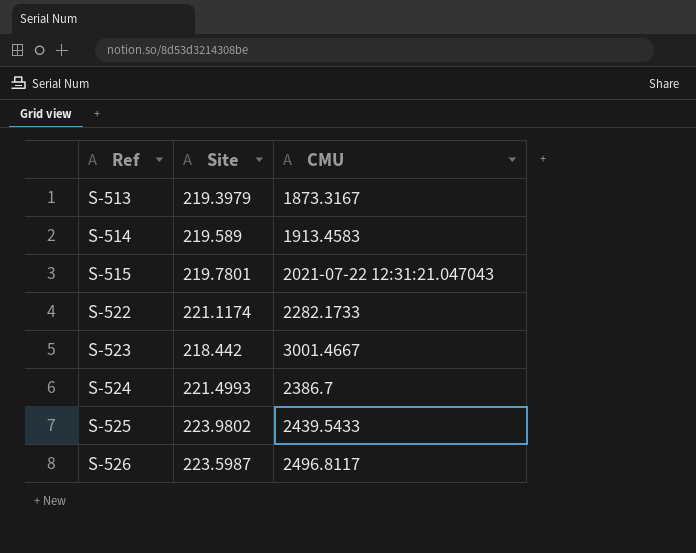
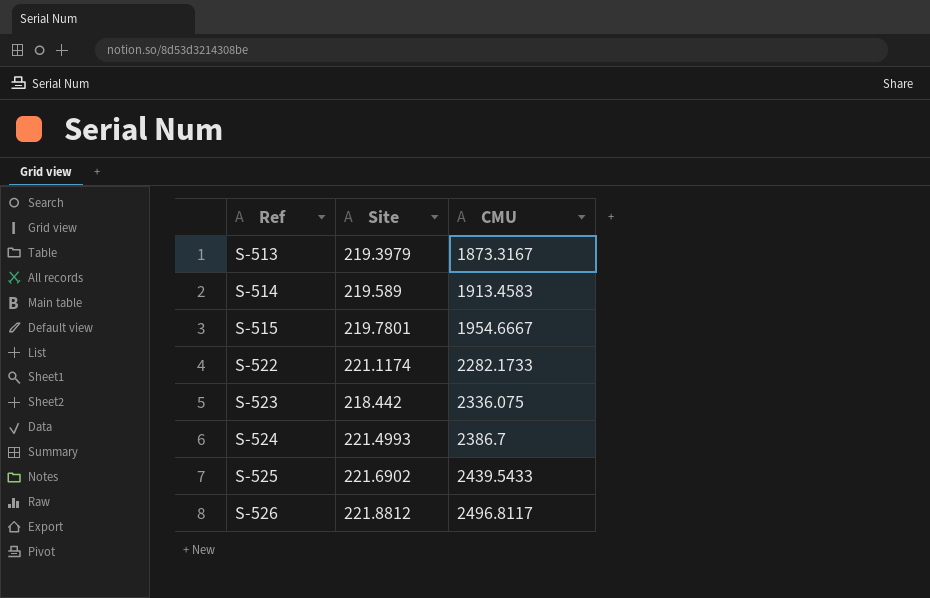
S-515 | CMU: 2021-07-22 12:31:21.047043 -> 1954.6667
S-523 | CMU: 3001.4667 -> 2336.075
S-525 | Site: 223.9802 -> 221.6902
S-526 | Site: 223.5987 -> 221.8812

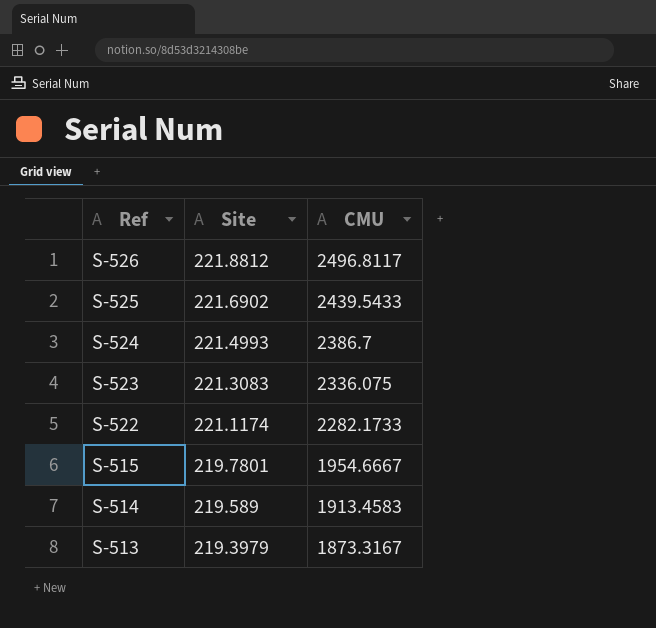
row order: Ref ascending -> Ref descending
S-523 | Site: 218.442 -> 221.3083

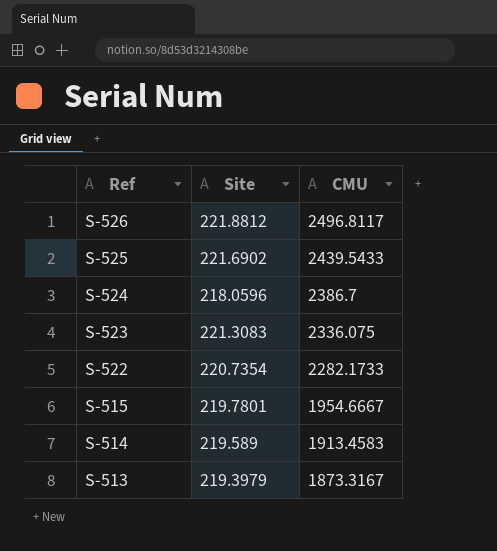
S-524 | Site: 221.4993 -> 218.0596
S-522 | Site: 221.1174 -> 220.7354

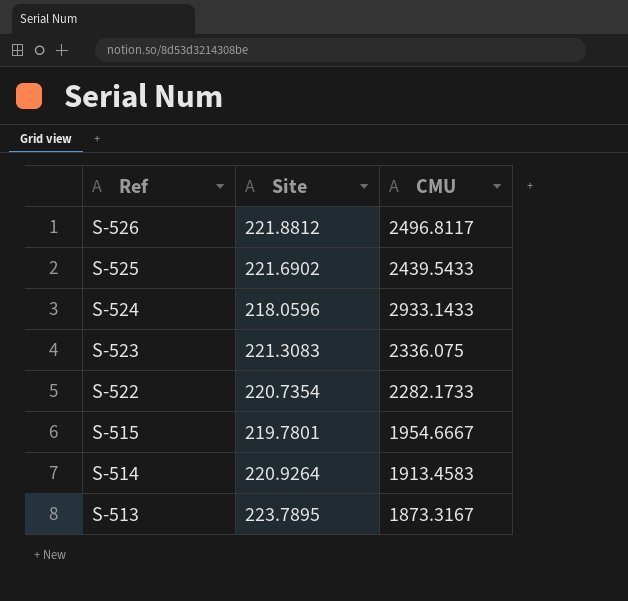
S-524 | CMU: 2386.7 -> 2933.1433
S-514 | Site: 219.589 -> 220.9264
S-513 | Site: 219.3979 -> 223.7895

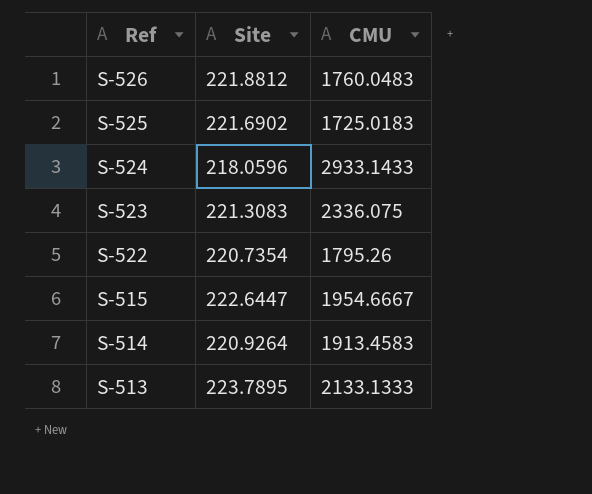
S-526 | CMU: 2496.8117 -> 1760.0483
S-525 | CMU: 2439.5433 -> 1725.0183
S-522 | CMU: 2282.1733 -> 1795.26
S-515 | Site: 219.7801 -> 222.6447
S-513 | CMU: 1873.3167 -> 2133.1333

